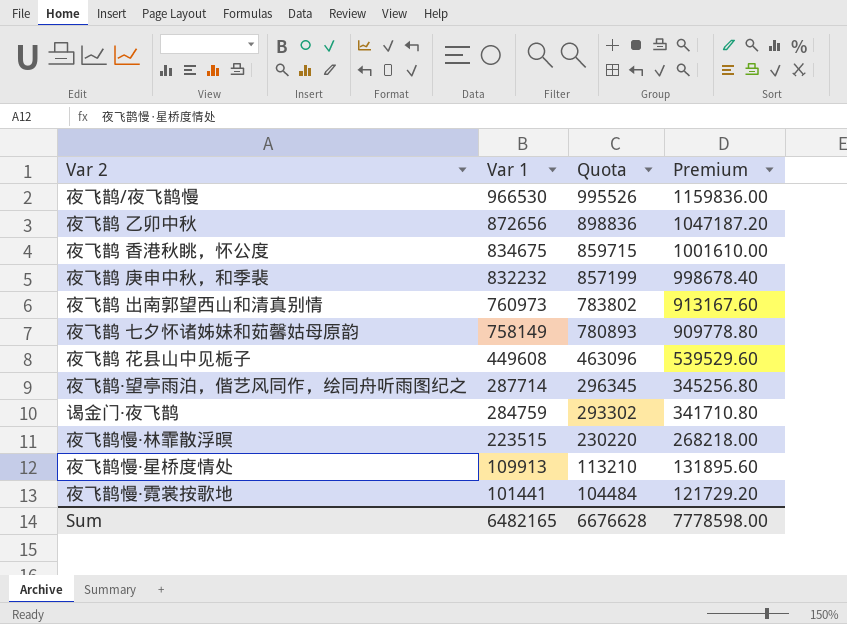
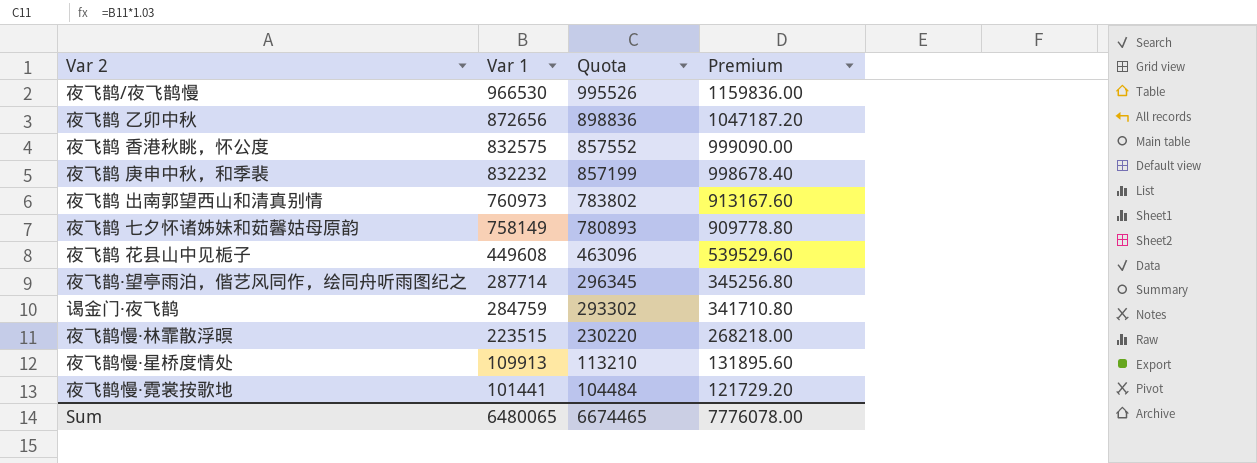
夜飞鹊 香港秋眺，怀公度 | Var 1: 834675 -> 832575
夜飞鹊 香港秋眺，怀公度 | Quota: 859715 -> 857552
夜飞鹊 香港秋眺，怀公度 | Premium: 1001610.00 -> 999090.00
Sum | Var 1: 6482165 -> 6480065
Sum | Quota: 6676628 -> 6674465
Sum | Premium: 7778598.00 -> 7776078.00

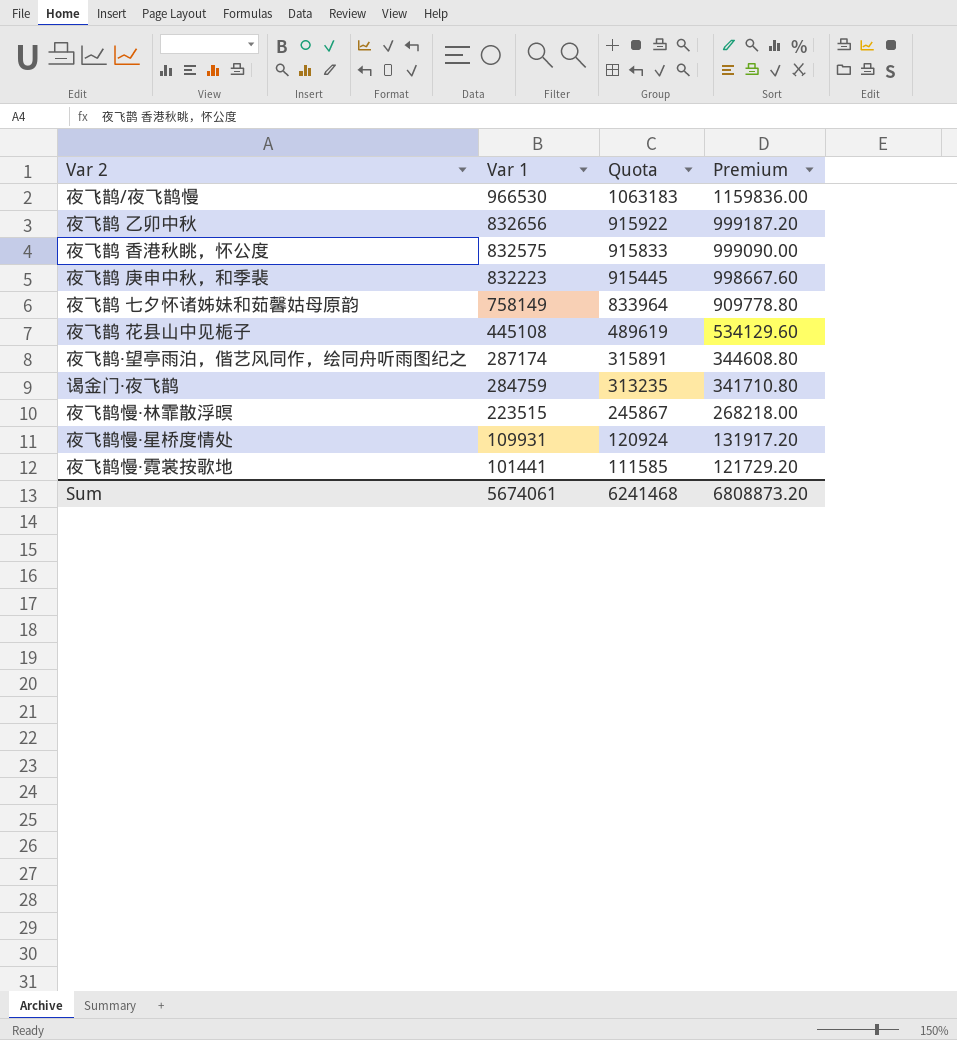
column Quota | formula: [Var 1] * 1.03 -> [Var 1] * 1.1
row 夜飞鹊 出南郭望西山和清真别情: 760973 | 783802 | 913167.60 -> none
夜飞鹊 乙卯中秋 | Var 1: 872656 -> 832656
夜飞鹊 乙卯中秋 | Premium: 1047187.20 -> 999187.20
夜飞鹊 庚申中秋，和季裴 | Var 1: 832232 -> 832223
夜飞鹊 庚申中秋，和季裴 | Premium: 998678.40 -> 998667.60
夜飞鹊 花县山中见栀子 | Var 1: 449608 -> 445108
夜飞鹊 花县山中见栀子 | Premium: 539529.60 -> 534129.60
夜飞鹊·望亭雨泊，偕艺风同作，绘同舟听雨图纪之 | Var 1: 287714 -> 287174
夜飞鹊·望亭雨泊，偕艺风同作，绘同舟听雨图纪之 | Premium: 345256.80 -> 344608.80
夜飞鹊慢·星桥度情处 | Var 1: 109913 -> 109931
夜飞鹊慢·星桥度情处 | Premium: 131895.60 -> 131917.20
Sum | Var 1: 6480065 -> 5674061
Sum | Quota: 6674465 -> 6241468
Sum | Premium: 7776078.00 -> 6808873.20

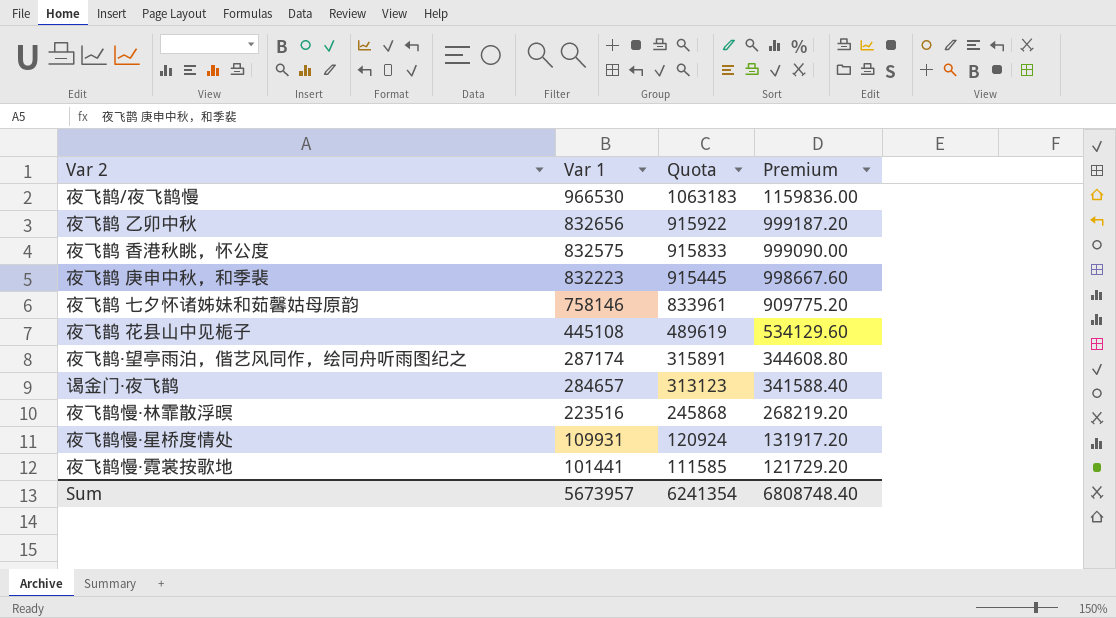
夜飞鹊 七夕怀诸姊妹和茹馨姑母原韵 | Var 1: 758149 -> 758146
夜飞鹊 七夕怀诸姊妹和茹馨姑母原韵 | Quota: 833964 -> 833961
夜飞鹊 七夕怀诸姊妹和茹馨姑母原韵 | Premium: 909778.80 -> 909775.20
谒金门·夜飞鹊 | Var 1: 284759 -> 284657
谒金门·夜飞鹊 | Quota: 313235 -> 313123
谒金门·夜飞鹊 | Premium: 341710.80 -> 341588.40
夜飞鹊慢·林霏散浮暝 | Var 1: 223515 -> 223516
夜飞鹊慢·林霏散浮暝 | Quota: 245867 -> 245868
夜飞鹊慢·林霏散浮暝 | Premium: 268218.00 -> 268219.20
Sum | Var 1: 5674061 -> 5673957
Sum | Quota: 6241468 -> 6241354
Sum | Premium: 6808873.20 -> 6808748.40

